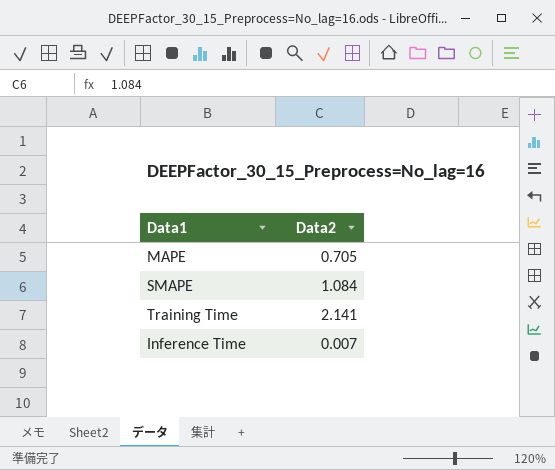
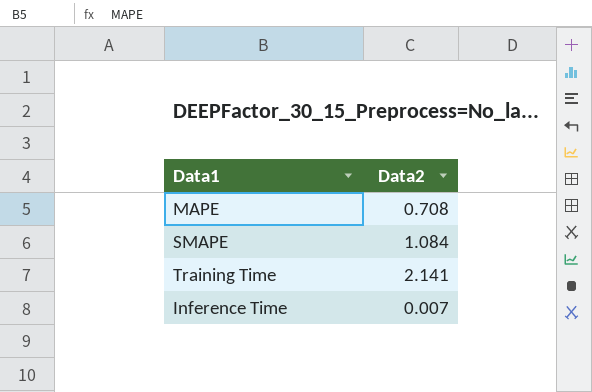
MAPE | Data2: 0.705 -> 0.708

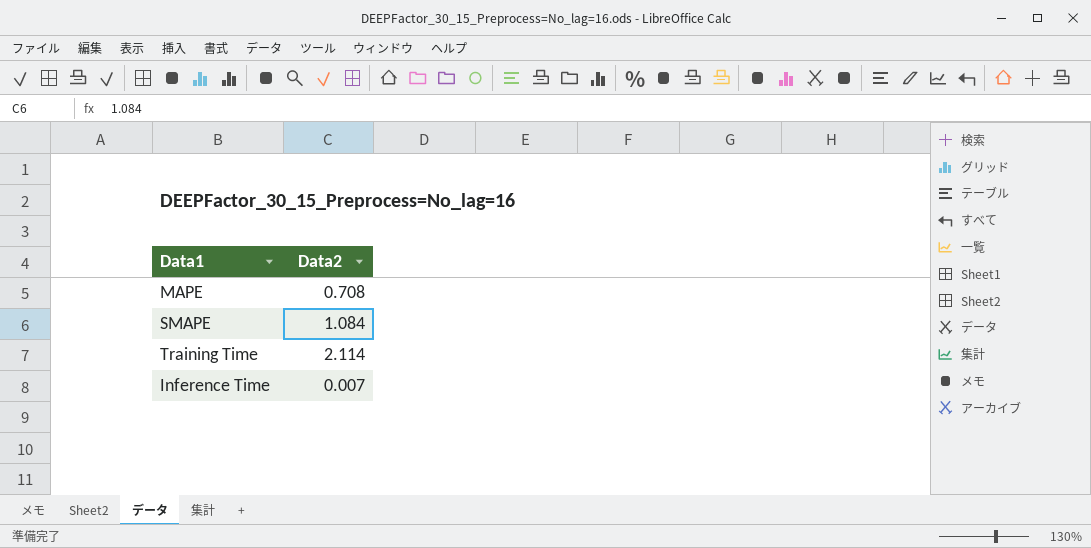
Training Time | Data2: 2.141 -> 2.114

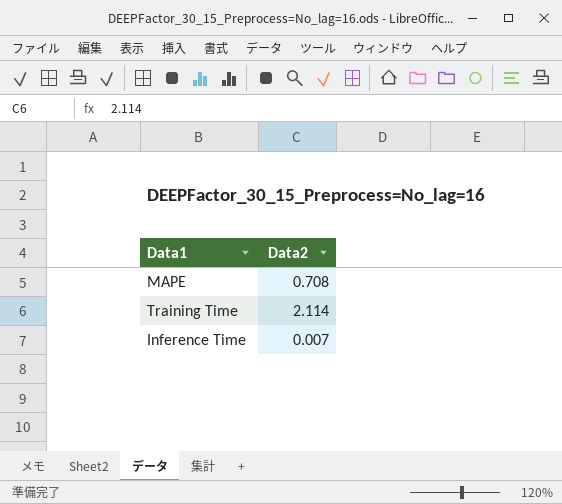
row SMAPE: 1.084 -> none

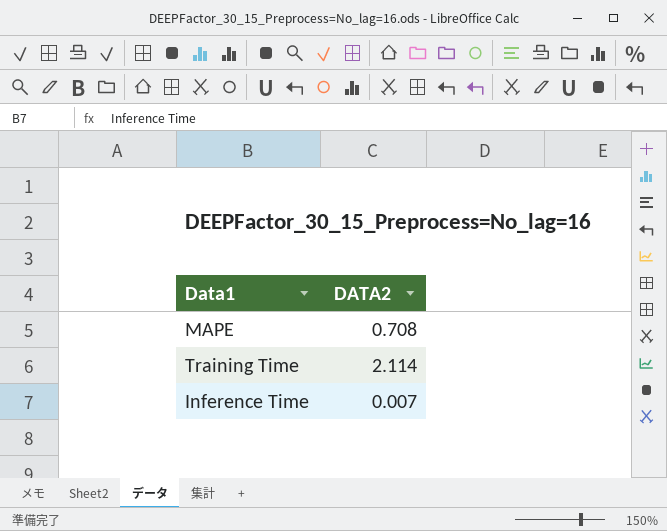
column name: Data2 -> DATA2

